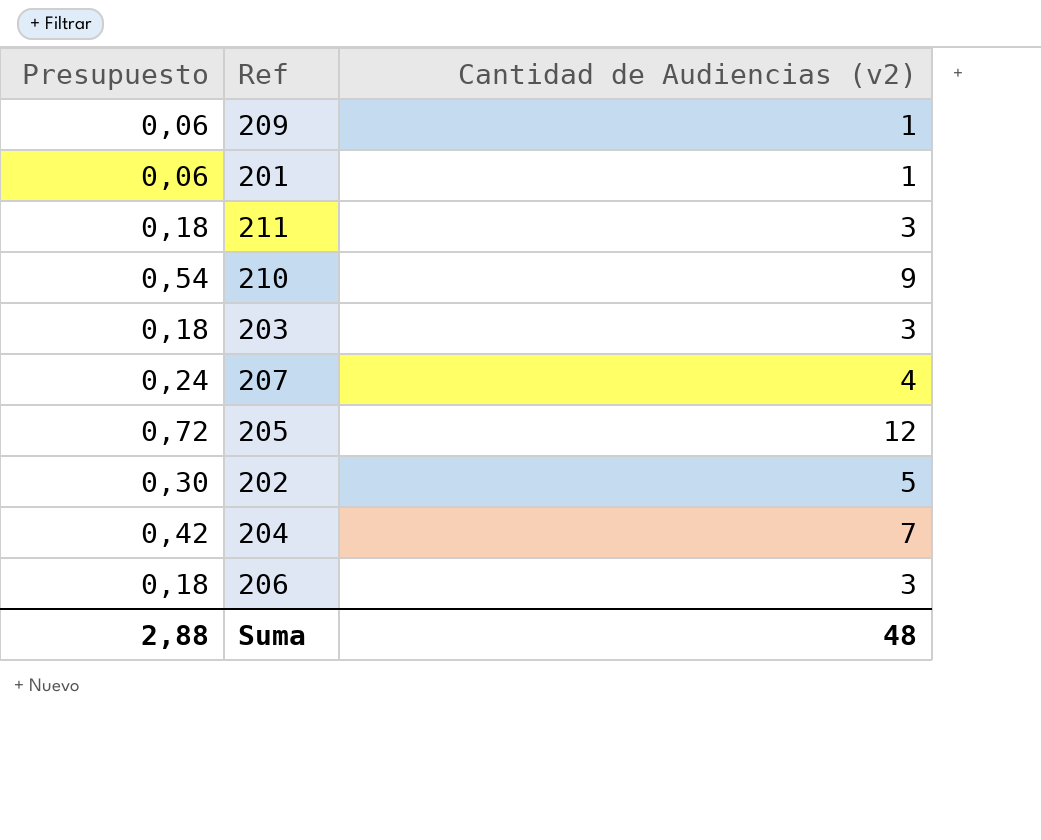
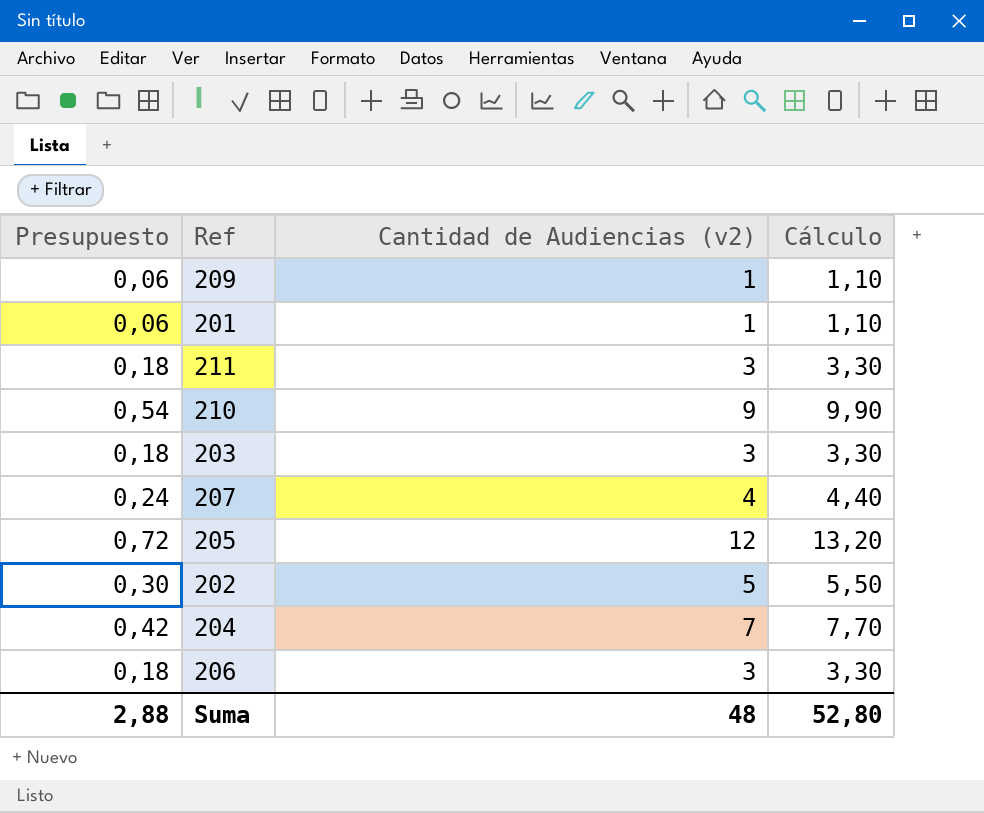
column Cálculo | formula: none -> [Cantidad de Audiencias (v2)] * 1,1

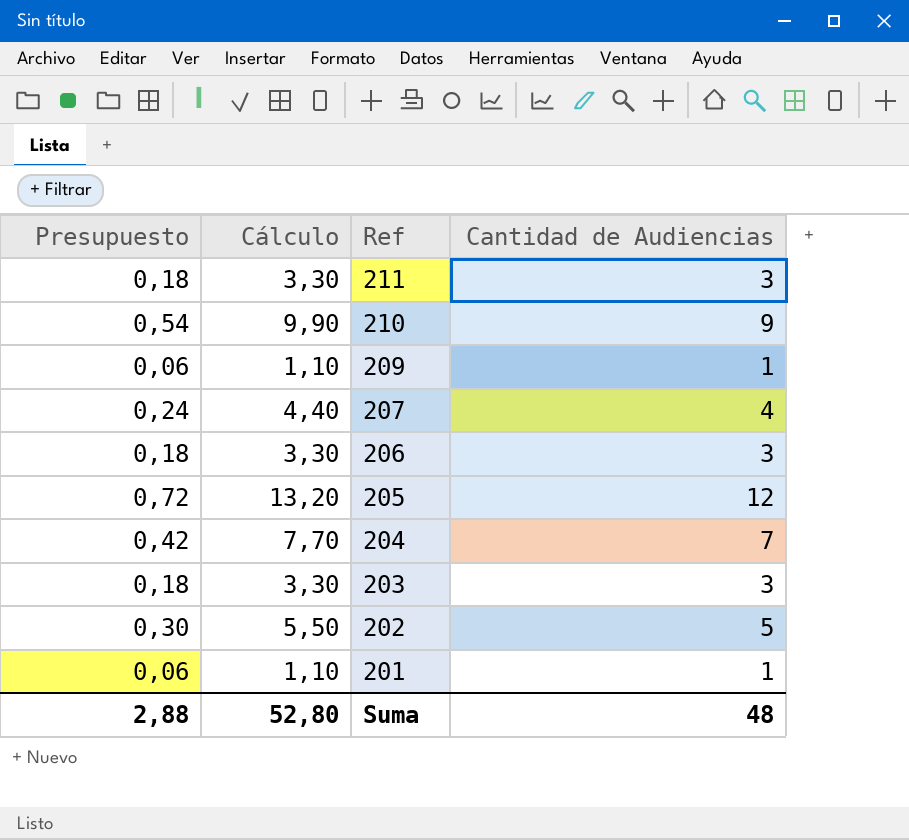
row order: none -> Ref descending
column Cálculo | position: 4 -> 2
column name: Cantidad de Audiencias (v2) -> Cantidad de Audiencias

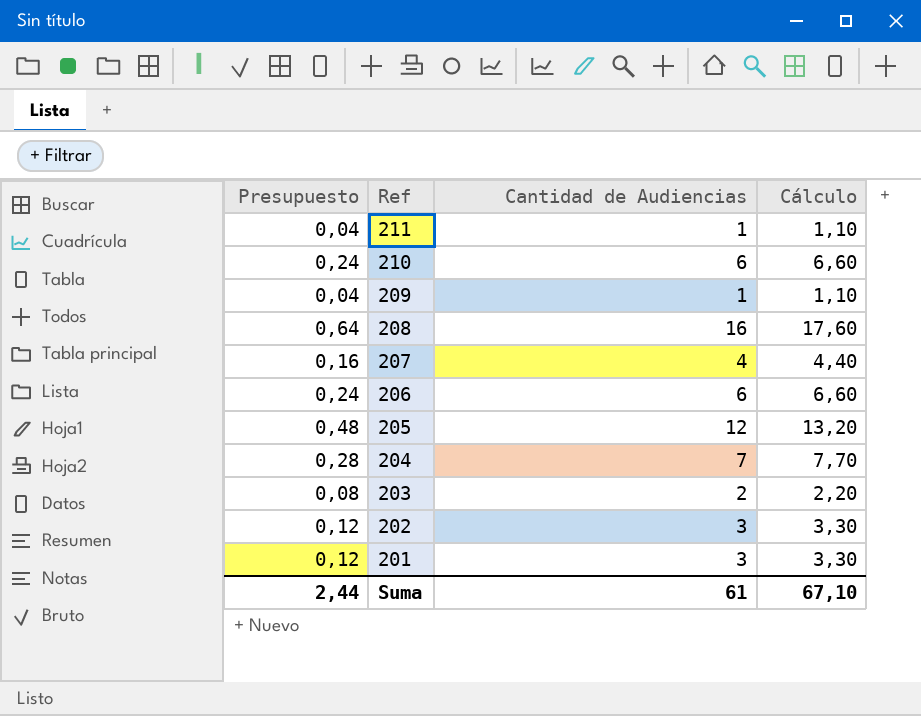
column Presupuesto | formula: [Cantidad de Audiencias] * 0,06 -> [Cantidad de Audiencias] * 0,04
column Cálculo | position: 2 -> 4
211 | Cantidad de Audiencias: 3 -> 1
211 | Cálculo: 3,30 -> 1,10
210 | Cantidad de Audiencias: 9 -> 6
210 | Cálculo: 9,90 -> 6,60
row 208: none -> 0,64 | 16 | 17,60
206 | Cantidad de Audiencias: 3 -> 6
206 | Cálculo: 3,30 -> 6,60
203 | Cantidad de Audiencias: 3 -> 2
203 | Cálculo: 3,30 -> 2,20
202 | Cantidad de Audiencias: 5 -> 3
202 | Cálculo: 5,50 -> 3,30
201 | Cantidad de Audiencias: 1 -> 3
201 | Cálculo: 1,10 -> 3,30
Suma | Presupuesto: 2,88 -> 2,44
Suma | Cantidad de Audiencias: 48 -> 61
Suma | Cálculo: 52,80 -> 67,10

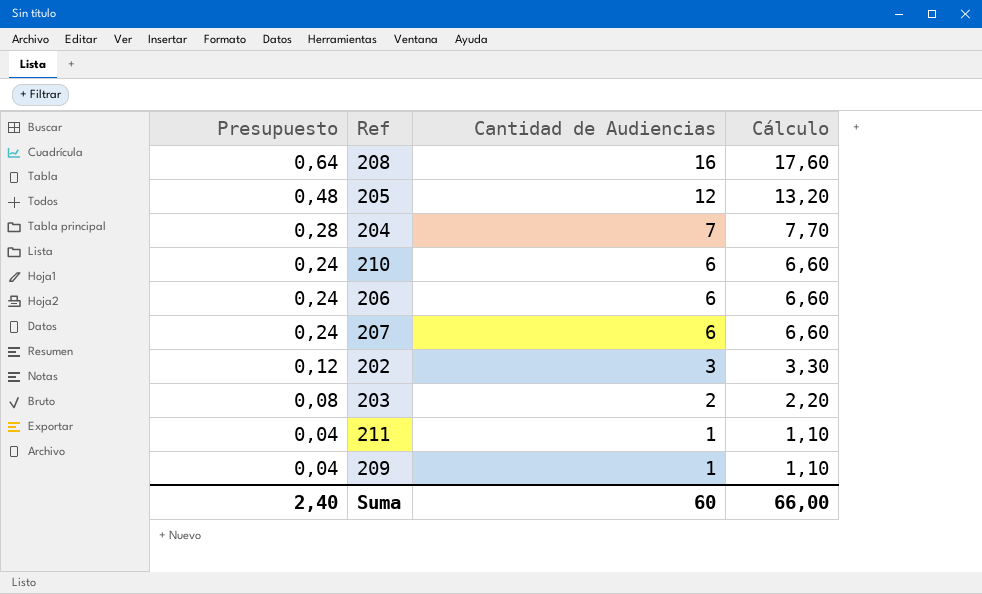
row order: Ref descending -> Presupuesto descending
row 201: 0,12 | 3 | 3,30 -> none
207 | Presupuesto: 0,16 -> 0,24
207 | Cantidad de Audiencias: 4 -> 6
207 | Cálculo: 4,40 -> 6,60
Suma | Presupuesto: 2,44 -> 2,40
Suma | Cantidad de Audiencias: 61 -> 60
Suma | Cálculo: 67,10 -> 66,00

